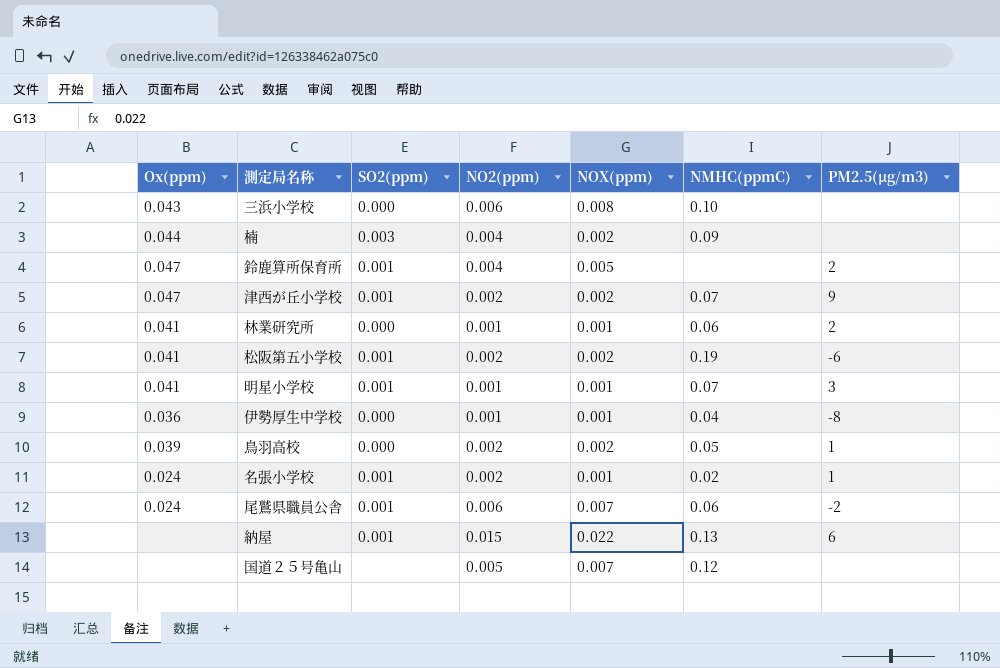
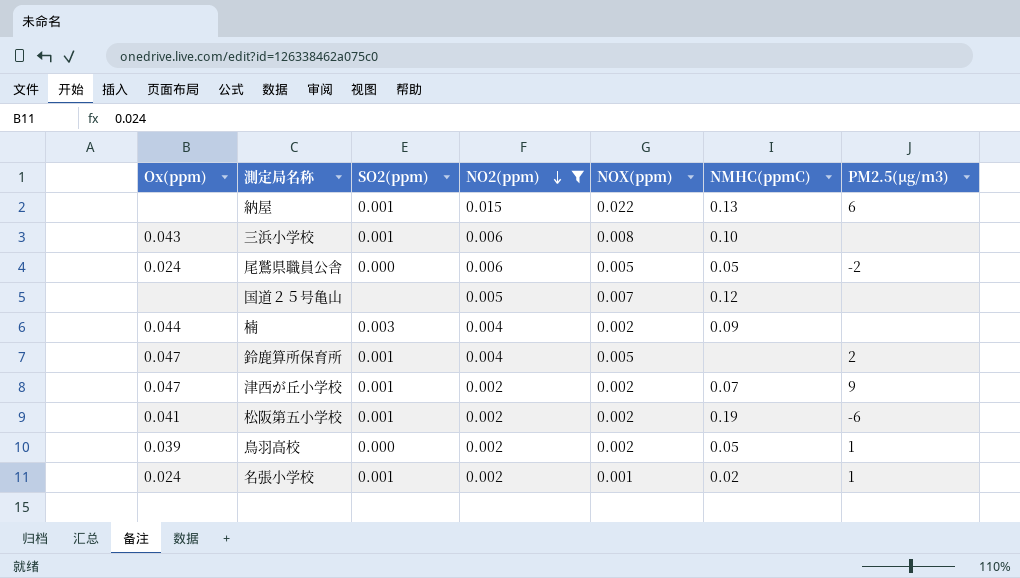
filter: none -> NO2(ppm) != 0.001
row order: none -> NO2(ppm) descending
三浜小学校 | SO2(ppm): 0.000 -> 0.001
尾鷲県職員公舎 | SO2(ppm): 0.001 -> 0.000
尾鷲県職員公舎 | NOX(ppm): 0.007 -> 0.005
尾鷲県職員公舎 | NMHC(ppmC): 0.06 -> 0.05

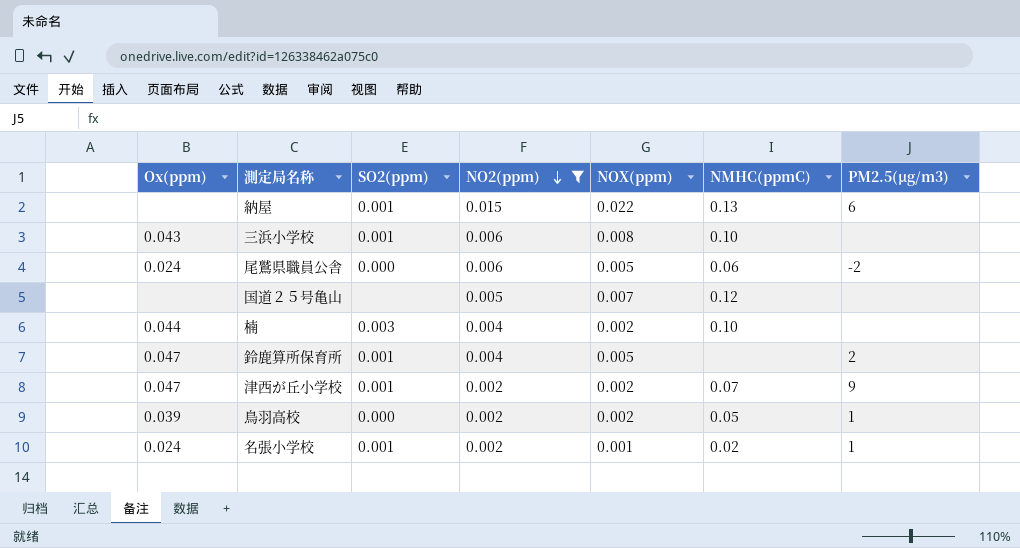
row 松阪第五小学校: 0.041 | 0.001 | 0.002 | 0.002 | 0.19 | -6 -> none
尾鷲県職員公舎 | NMHC(ppmC): 0.05 -> 0.06
楠 | NMHC(ppmC): 0.09 -> 0.10

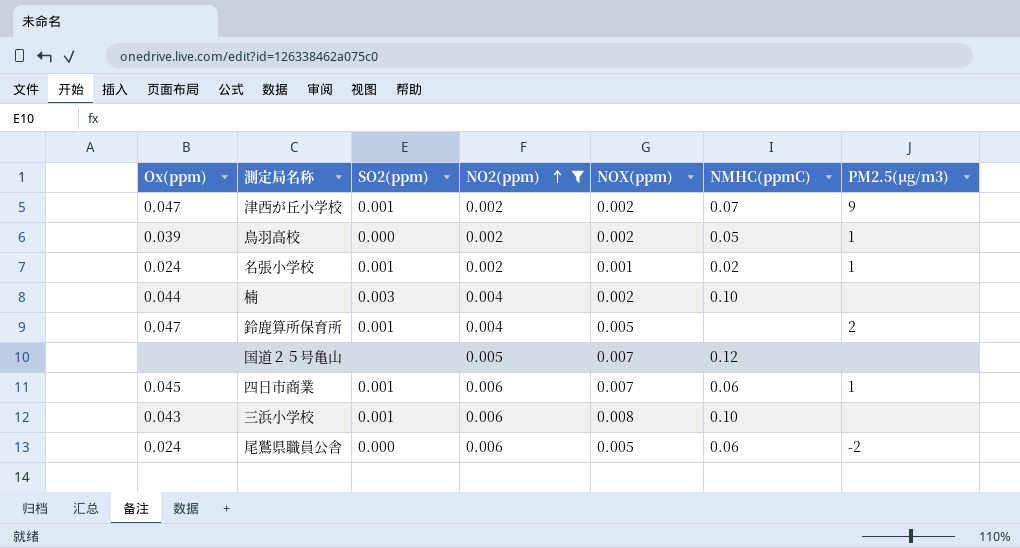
row order: NO2(ppm) descending -> NO2(ppm) ascending
row 納屋: none | 0.001 | 0.015 | 0.022 | 0.13 | 6 -> none
row 四日市商業: none -> 0.045 | 0.001 | 0.006 | 0.007 | 0.06 | 1

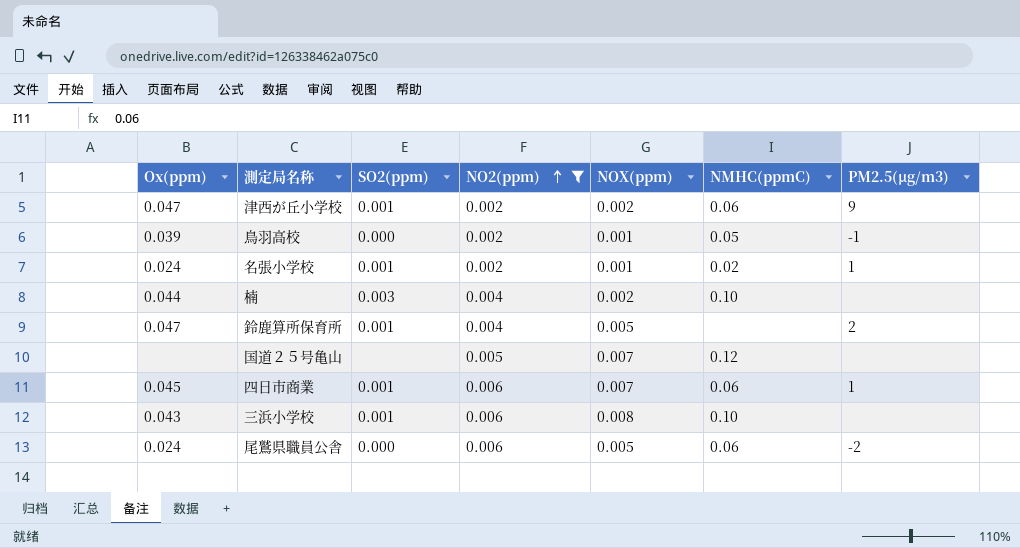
津西が丘小学校 | NMHC(ppmC): 0.07 -> 0.06
鳥羽高校 | NOX(ppm): 0.002 -> 0.001
鳥羽高校 | PM2.5(μg/m3): 1 -> -1

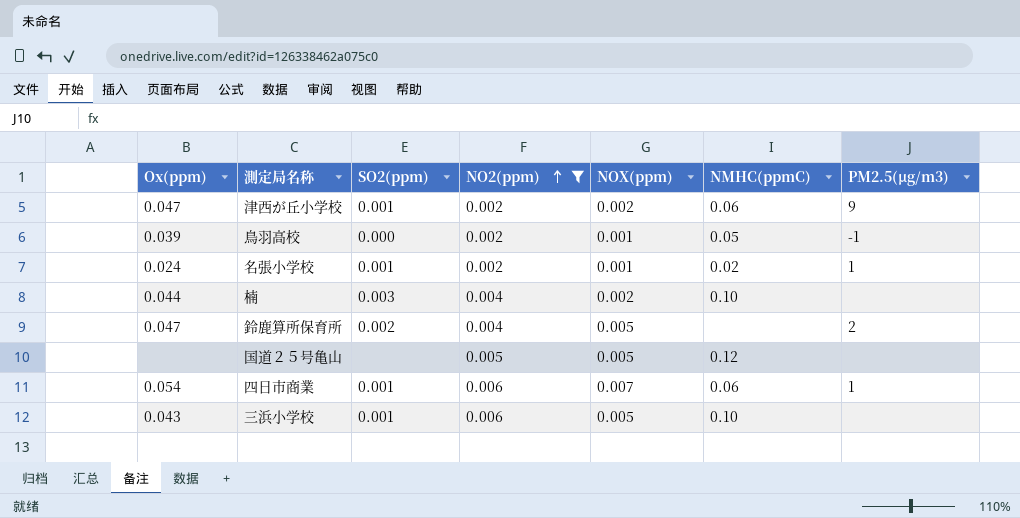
row 尾鷲県職員公舎: 0.024 | 0.000 | 0.006 | 0.005 | 0.06 | -2 -> none
鈴鹿算所保育所 | SO2(ppm): 0.001 -> 0.002
国道２５号亀山 | NOX(ppm): 0.007 -> 0.005
四日市商業 | Ox(ppm): 0.045 -> 0.054
三浜小学校 | NOX(ppm): 0.008 -> 0.005

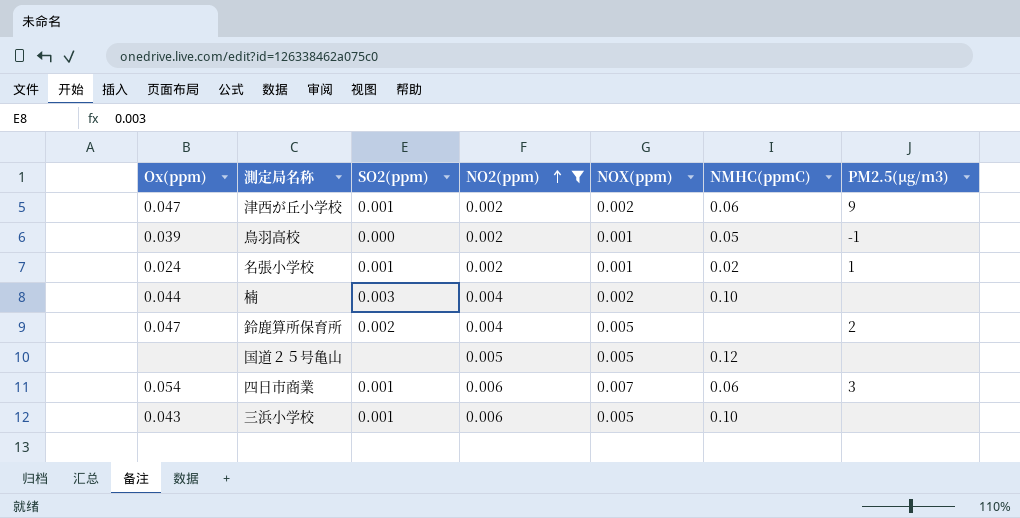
四日市商業 | PM2.5(μg/m3): 1 -> 3

